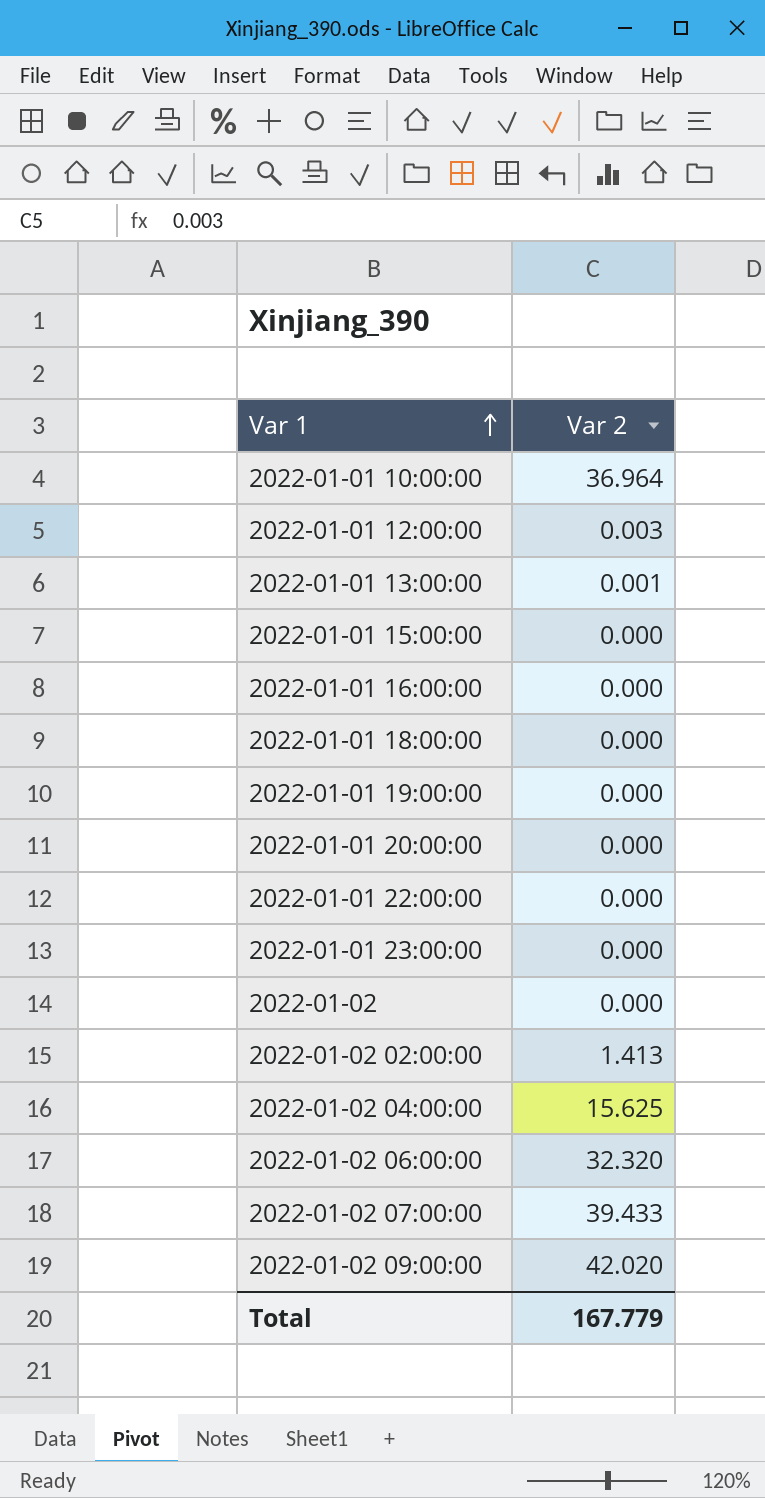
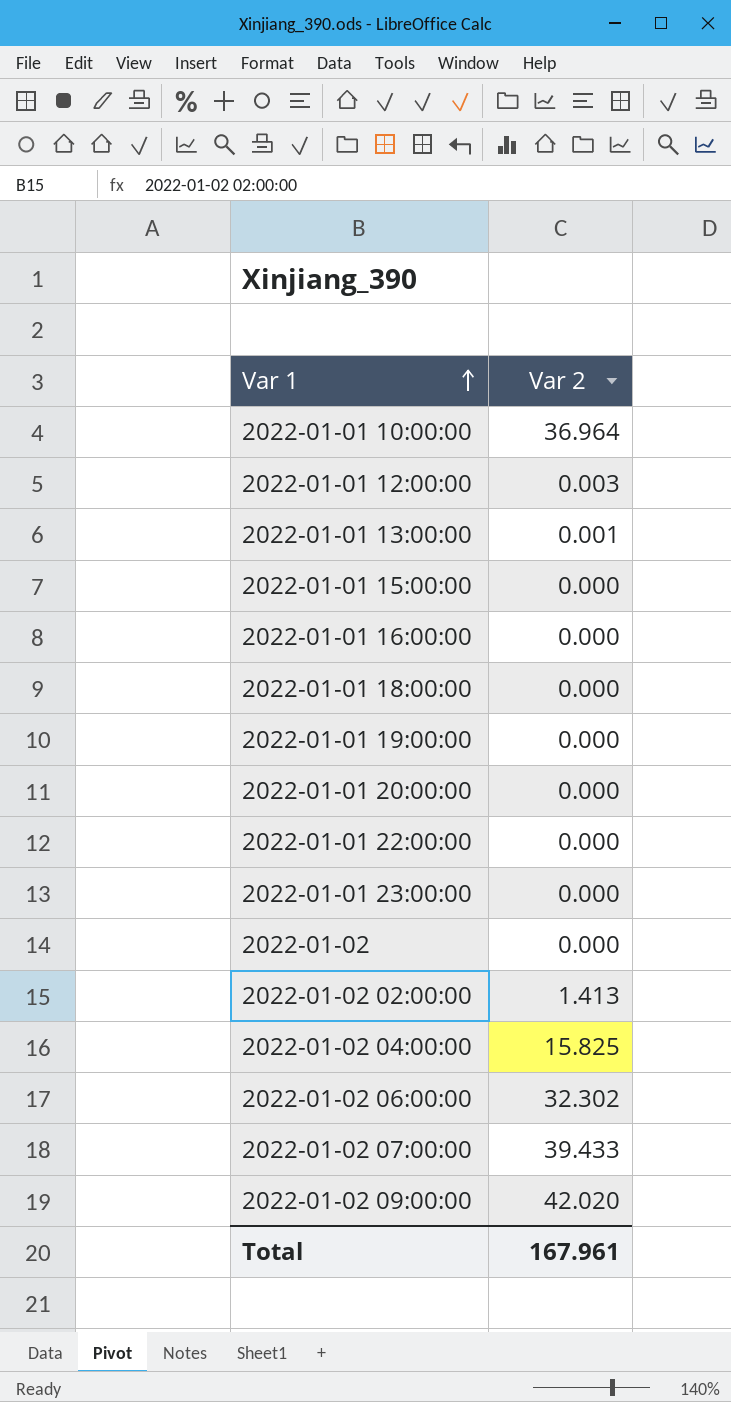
2022-01-02 04:00:00 | Var 2: 15.625 -> 15.825
2022-01-02 06:00:00 | Var 2: 32.320 -> 32.302
Total | Var 2: 167.779 -> 167.961

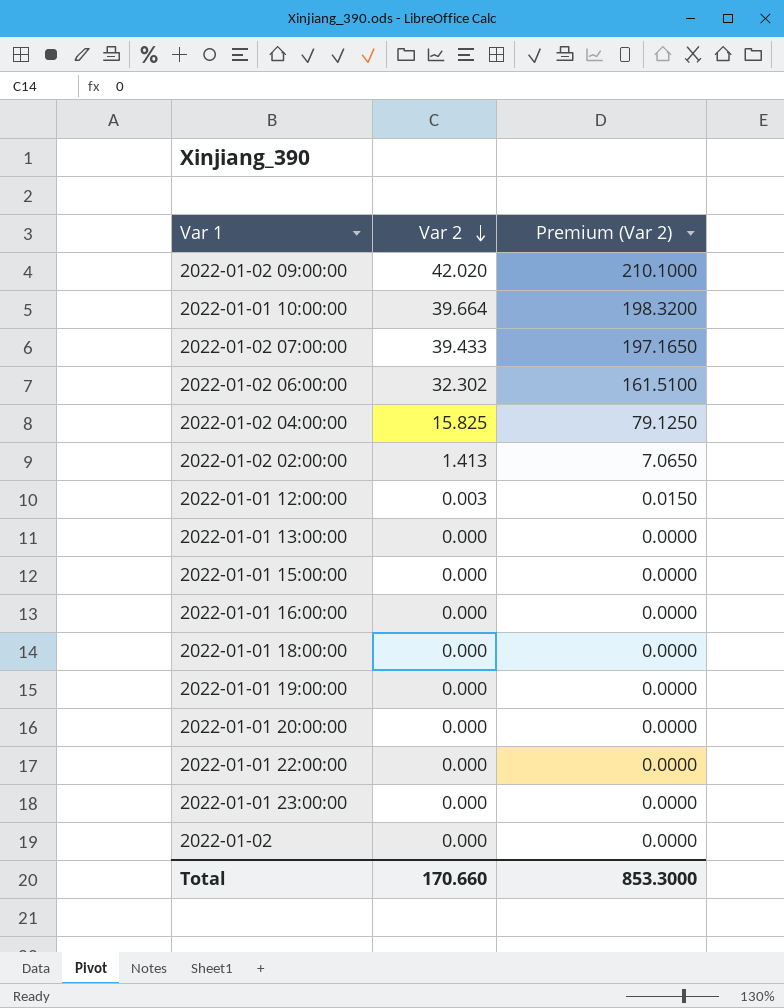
row order: Var 1 ascending -> Var 2 descending
column Premium (Var 2) | formula: none -> [Var 2] * 5
2022-01-01 10:00:00 | Var 2: 36.964 -> 39.664
2022-01-01 13:00:00 | Var 2: 0.001 -> 0.000
Total | Var 2: 167.961 -> 170.660

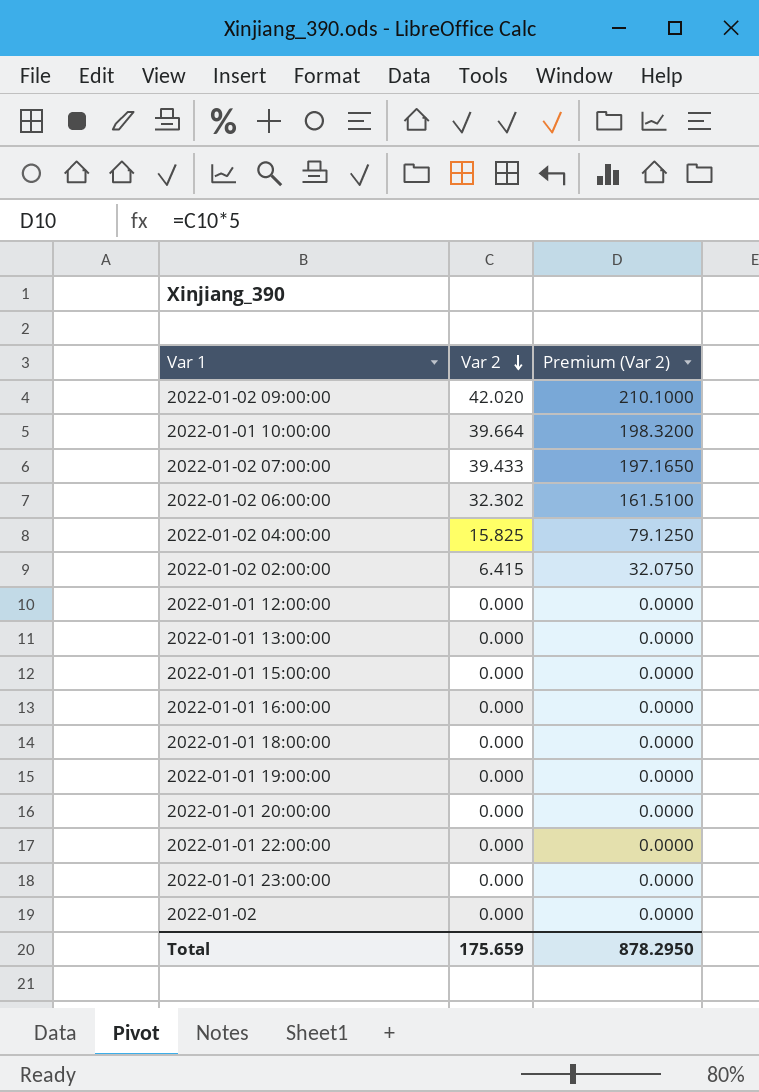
2022-01-02 02:00:00 | Var 2: 1.413 -> 6.415
2022-01-02 02:00:00 | Premium (Var 2): 7.0650 -> 32.0750
2022-01-01 12:00:00 | Var 2: 0.003 -> 0.000
2022-01-01 12:00:00 | Premium (Var 2): 0.0150 -> 0.0000
Total | Var 2: 170.660 -> 175.659
Total | Premium (Var 2): 853.3000 -> 878.2950

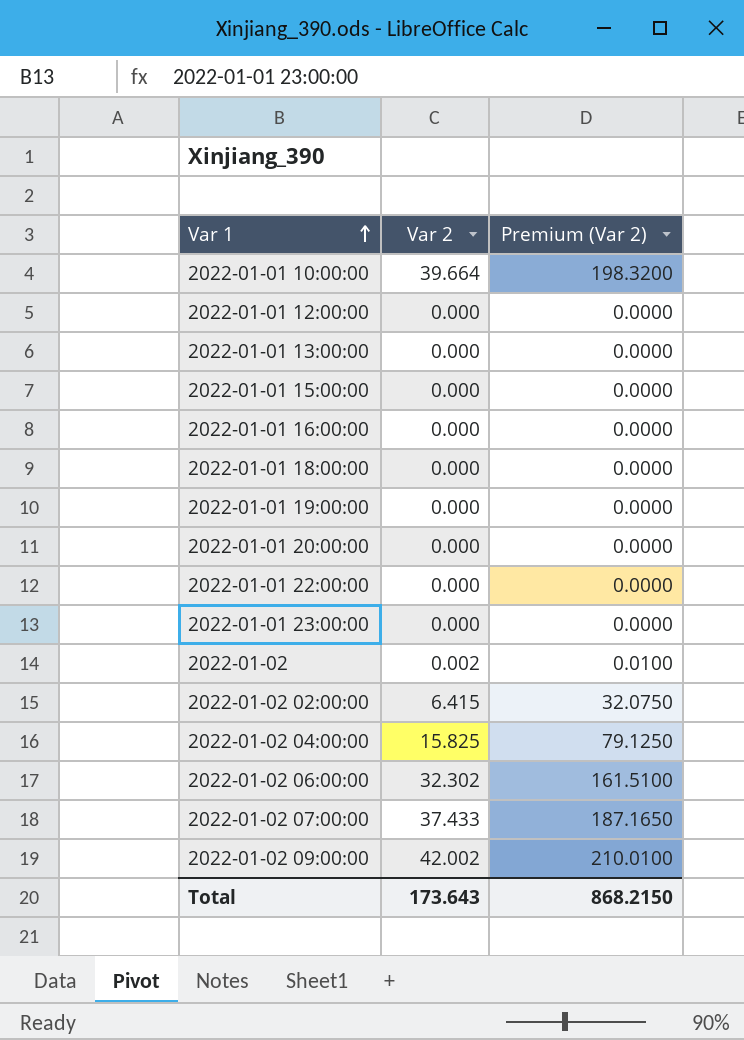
row order: Var 2 descending -> Var 1 ascending
2022-01-02 | Var 2: 0.000 -> 0.002
2022-01-02 | Premium (Var 2): 0.0000 -> 0.0100
2022-01-02 07:00:00 | Var 2: 39.433 -> 37.433
2022-01-02 07:00:00 | Premium (Var 2): 197.1650 -> 187.1650
2022-01-02 09:00:00 | Var 2: 42.020 -> 42.002
2022-01-02 09:00:00 | Premium (Var 2): 210.1000 -> 210.0100
Total | Var 2: 175.659 -> 173.643
Total | Premium (Var 2): 878.2950 -> 868.2150

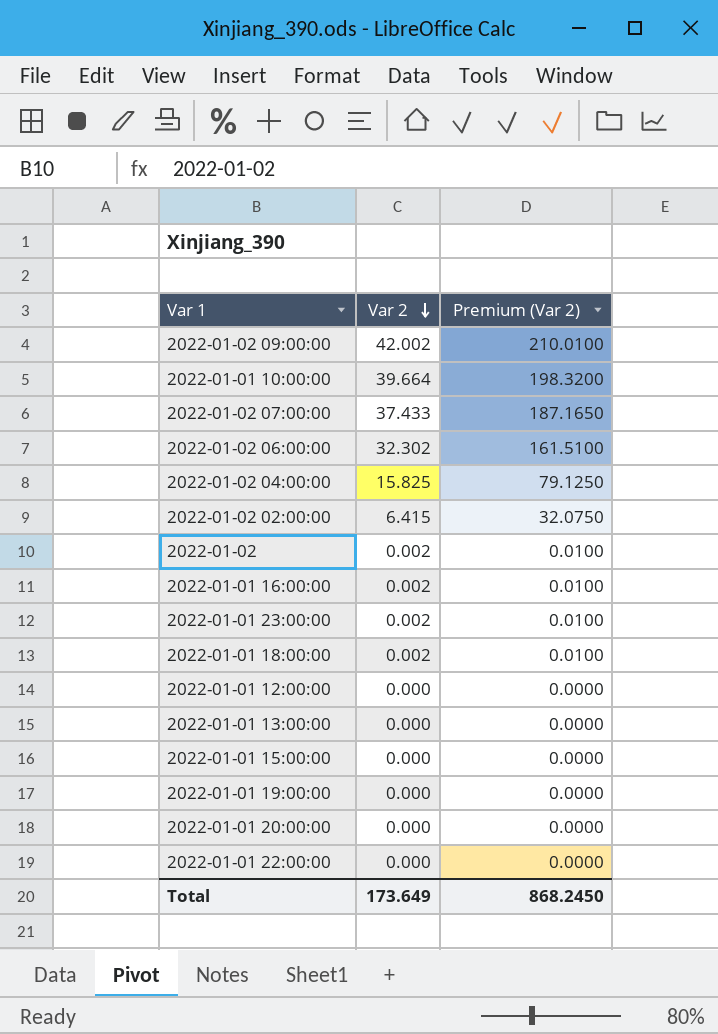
row order: Var 1 ascending -> Var 2 descending
2022-01-01 16:00:00 | Var 2: 0.000 -> 0.002
2022-01-01 16:00:00 | Premium (Var 2): 0.0000 -> 0.0100
2022-01-01 23:00:00 | Var 2: 0.000 -> 0.002
2022-01-01 23:00:00 | Premium (Var 2): 0.0000 -> 0.0100
2022-01-01 18:00:00 | Var 2: 0.000 -> 0.002
2022-01-01 18:00:00 | Premium (Var 2): 0.0000 -> 0.0100
Total | Var 2: 173.643 -> 173.649
Total | Premium (Var 2): 868.2150 -> 868.2450

